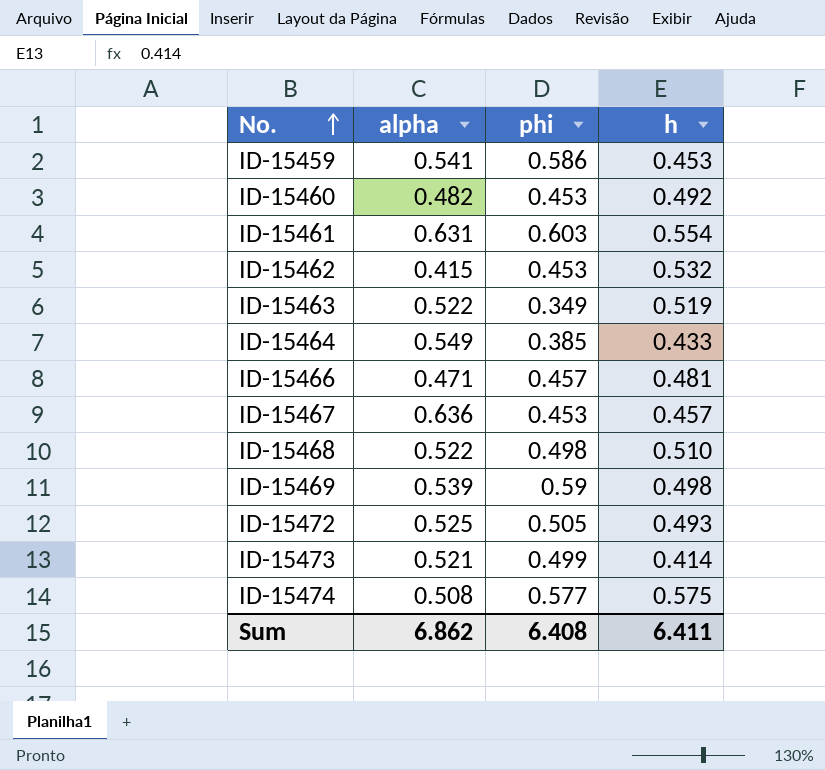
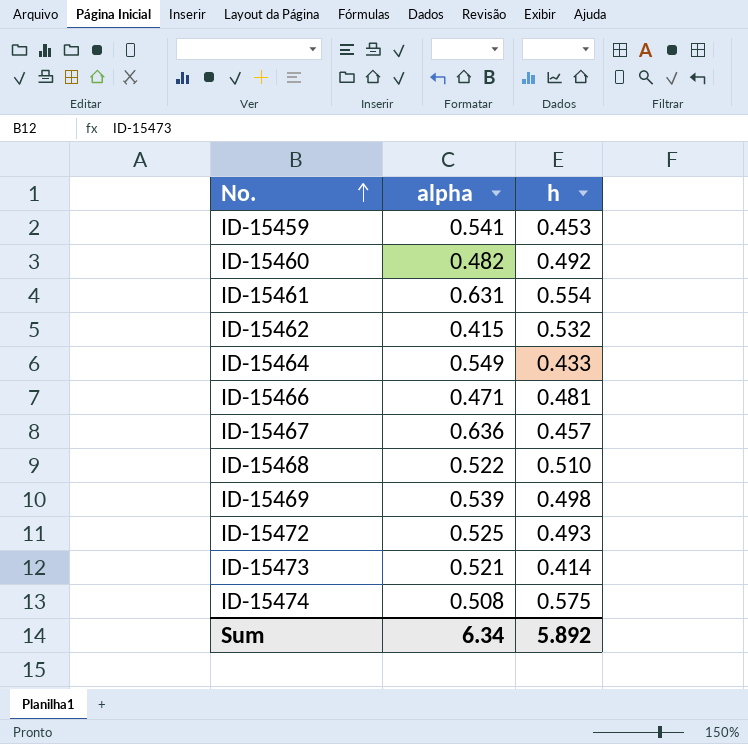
column phi | position: 3 -> none
row ID-15463: 0.522 | 0.349 | 0.519 -> none
Sum | alpha: 6.862 -> 6.34
Sum | h: 6.411 -> 5.892

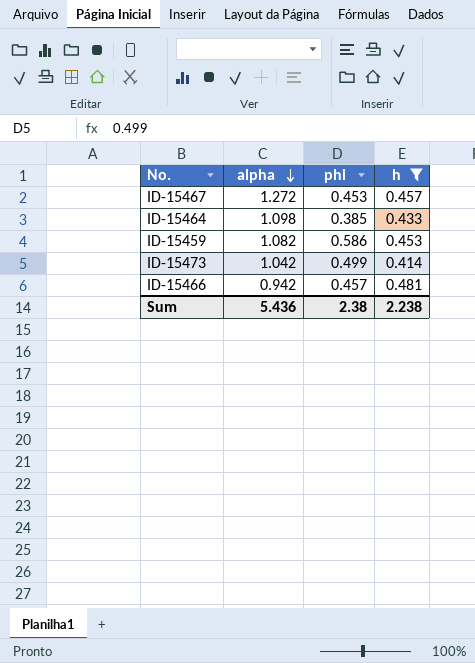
filter: none -> h <= 0.481
row order: No. ascending -> alpha descending
column phi | position: none -> 3
ID-15467 | alpha: 0.636 -> 1.272
ID-15464 | alpha: 0.549 -> 1.098
ID-15459 | alpha: 0.541 -> 1.082
ID-15473 | alpha: 0.521 -> 1.042
ID-15466 | alpha: 0.471 -> 0.942
Sum | alpha: 6.34 -> 5.436
Sum | h: 5.892 -> 2.238

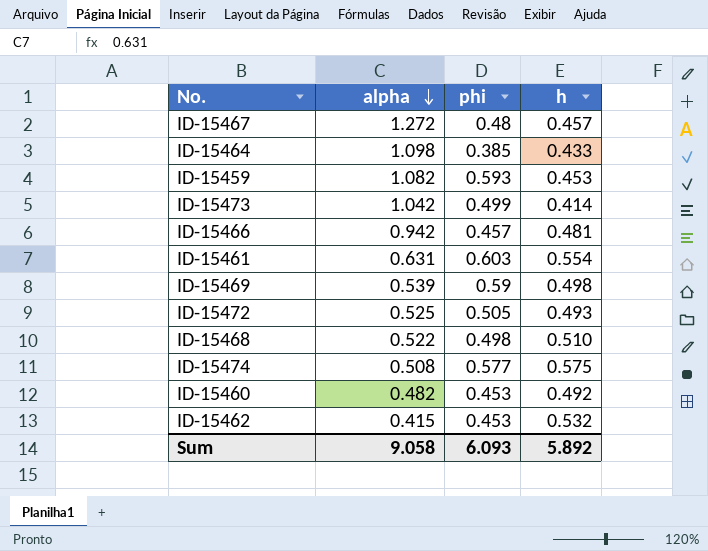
filter: h <= 0.481 -> none
ID-15467 | phi: 0.453 -> 0.48
ID-15459 | phi: 0.586 -> 0.593
Sum | alpha: 5.436 -> 9.058
Sum | phi: 2.38 -> 6.093
Sum | h: 2.238 -> 5.892

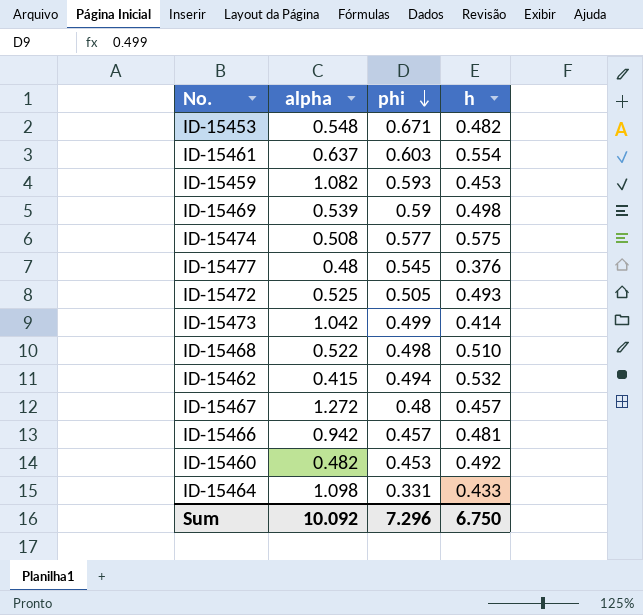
row order: alpha descending -> phi descending
row ID-15453: none -> 0.548 | 0.671 | 0.482
ID-15461 | alpha: 0.631 -> 0.637
row ID-15477: none -> 0.48 | 0.545 | 0.376
ID-15462 | phi: 0.453 -> 0.494
ID-15464 | phi: 0.385 -> 0.331
Sum | alpha: 9.058 -> 10.092
Sum | phi: 6.093 -> 7.296
Sum | h: 5.892 -> 6.750

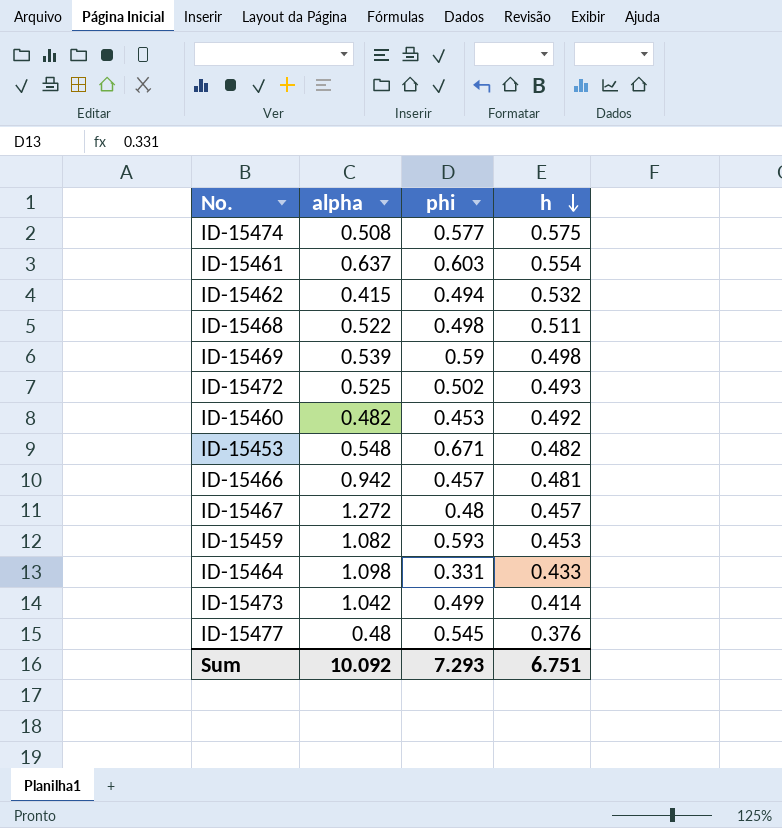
row order: phi descending -> h descending
ID-15468 | h: 0.510 -> 0.511
ID-15472 | phi: 0.505 -> 0.502
Sum | phi: 7.296 -> 7.293
Sum | h: 6.750 -> 6.751

